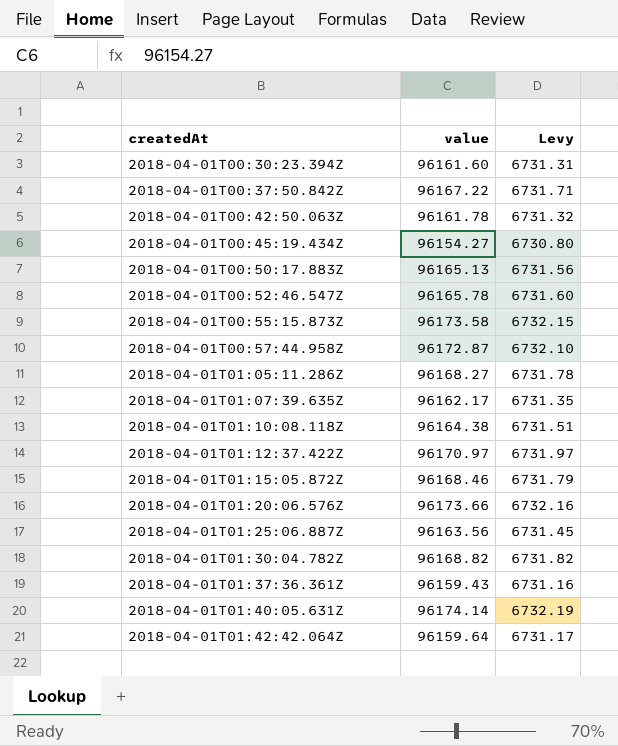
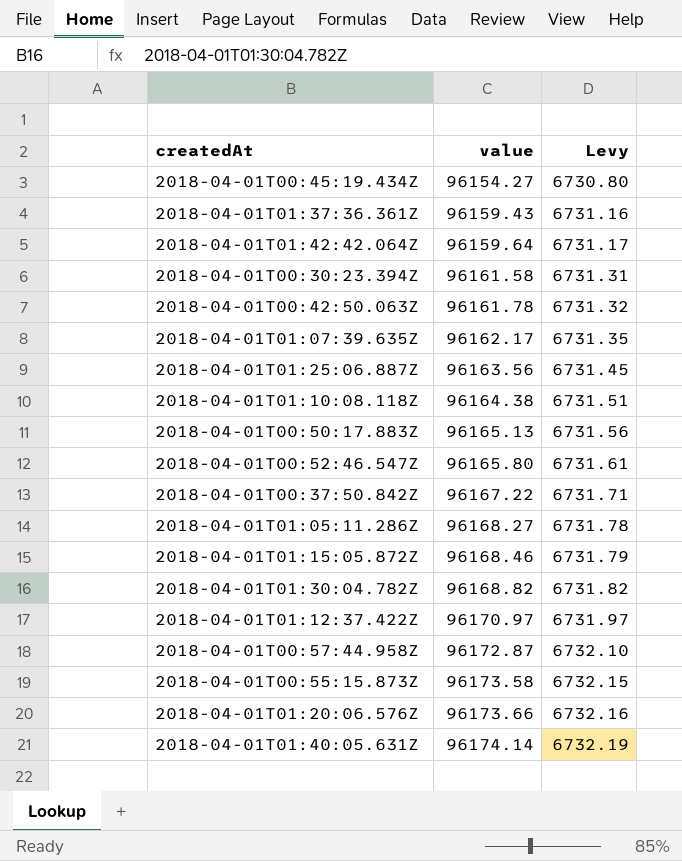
row order: createdAt ascending -> value ascending
2018-04-01T00:30:23.394Z | value: 96161.60 -> 96161.58
2018-04-01T00:52:46.547Z | value: 96165.78 -> 96165.80
2018-04-01T00:52:46.547Z | Levy: 6731.60 -> 6731.61

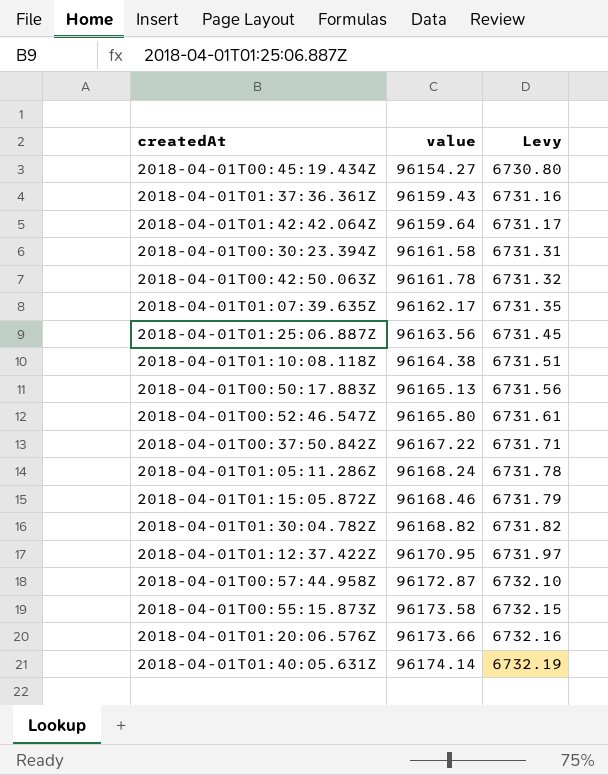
2018-04-01T01:05:11.286Z | value: 96168.27 -> 96168.24
2018-04-01T01:12:37.422Z | value: 96170.97 -> 96170.95

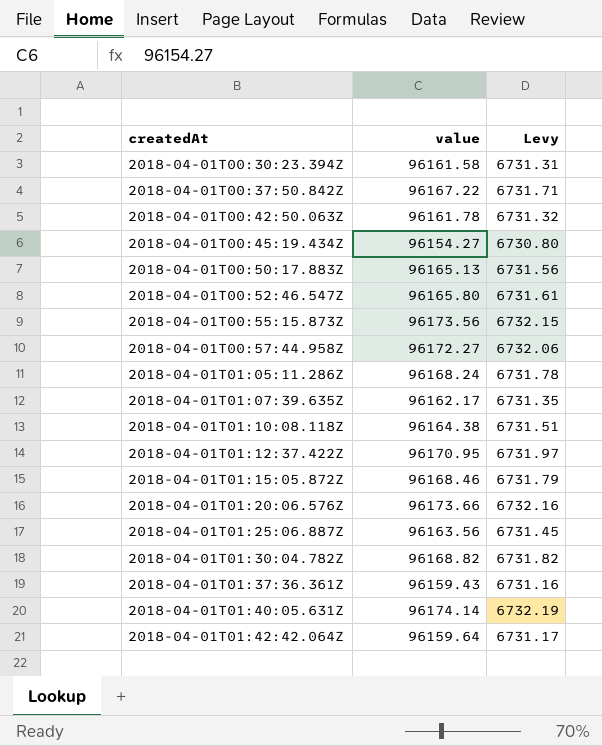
row order: value ascending -> createdAt ascending
2018-04-01T00:55:15.873Z | value: 96173.58 -> 96173.56
2018-04-01T00:57:44.958Z | value: 96172.87 -> 96172.27
2018-04-01T00:57:44.958Z | Levy: 6732.10 -> 6732.06

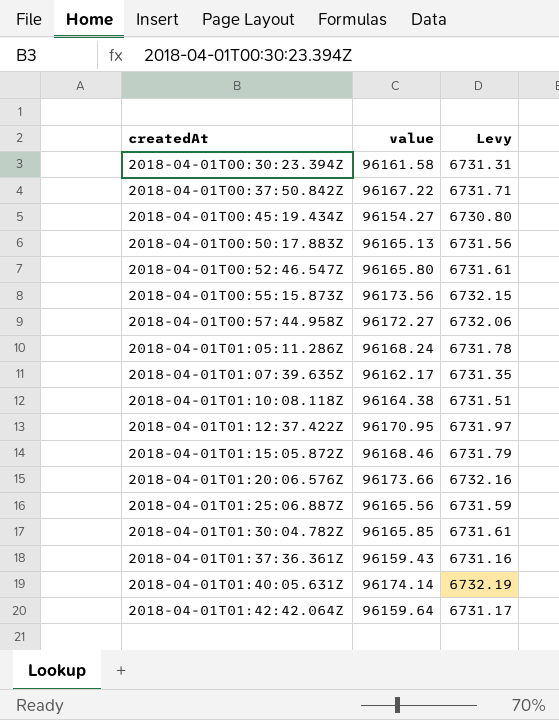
row 2018-04-01T00:42:50.063Z: 96161.78 | 6731.32 -> none
2018-04-01T01:25:06.887Z | value: 96163.56 -> 96165.56
2018-04-01T01:25:06.887Z | Levy: 6731.45 -> 6731.59
2018-04-01T01:30:04.782Z | value: 96168.82 -> 96165.85
2018-04-01T01:30:04.782Z | Levy: 6731.82 -> 6731.61

